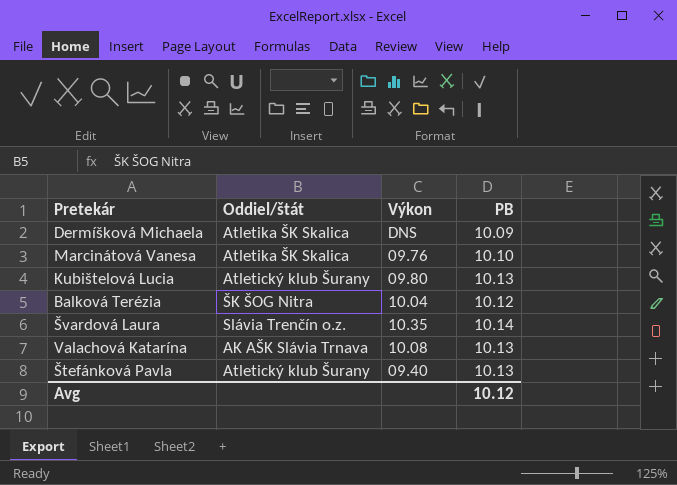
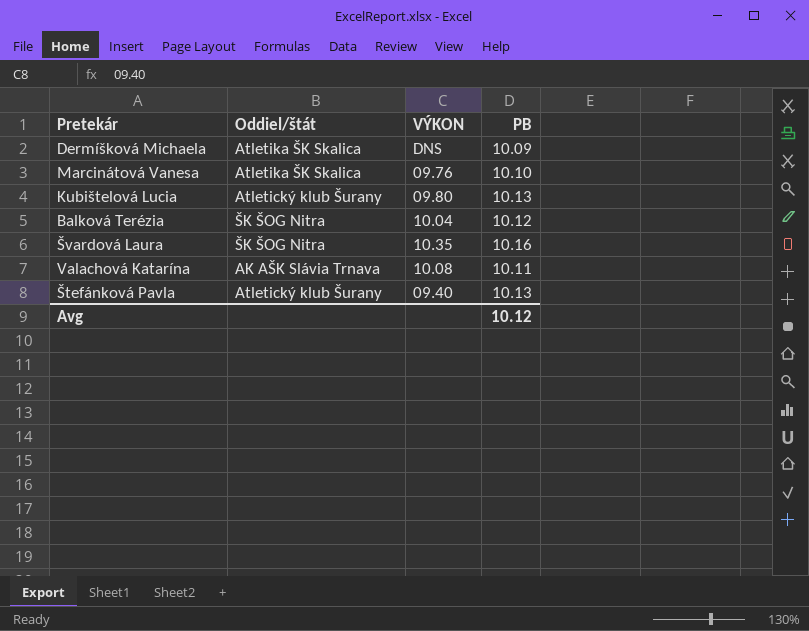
column name: Výkon -> VÝKON
Švardová Laura | Oddiel/štát: Slávia Trenčín o.z. -> ŠK ŠOG Nitra
Švardová Laura | PB: 10.14 -> 10.16
Valachová Katarína | PB: 10.13 -> 10.11

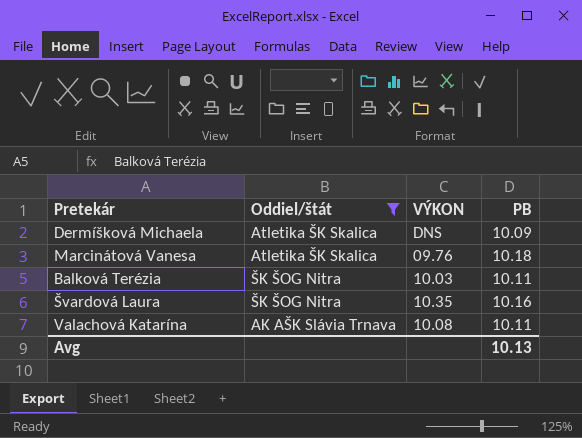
filter: none -> Oddiel/štát != Atletický klub Šurany
Marcinátová Vanesa | PB: 10.10 -> 10.18
Balková Terézia | VÝKON: 10.04 -> 10.03
Balková Terézia | PB: 10.12 -> 10.11
Avg | PB: 10.12 -> 10.13

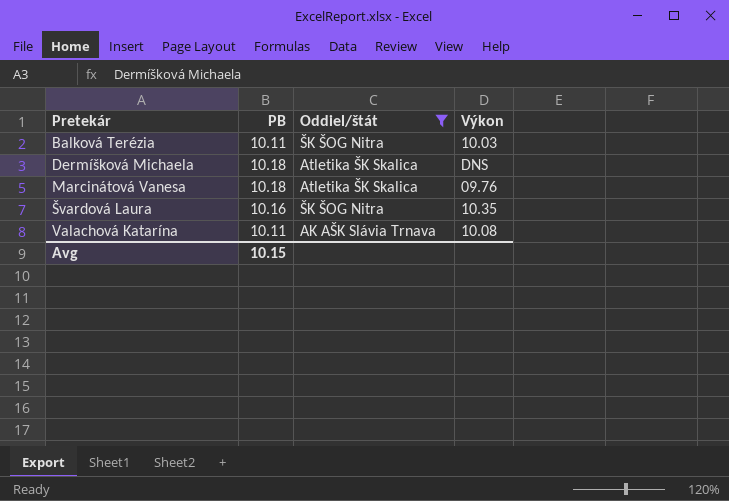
row order: none -> Pretekár ascending
column PB | position: 4 -> 2
column name: VÝKON -> Výkon
Dermíšková Michaela | PB: 10.09 -> 10.18
Avg | PB: 10.13 -> 10.15

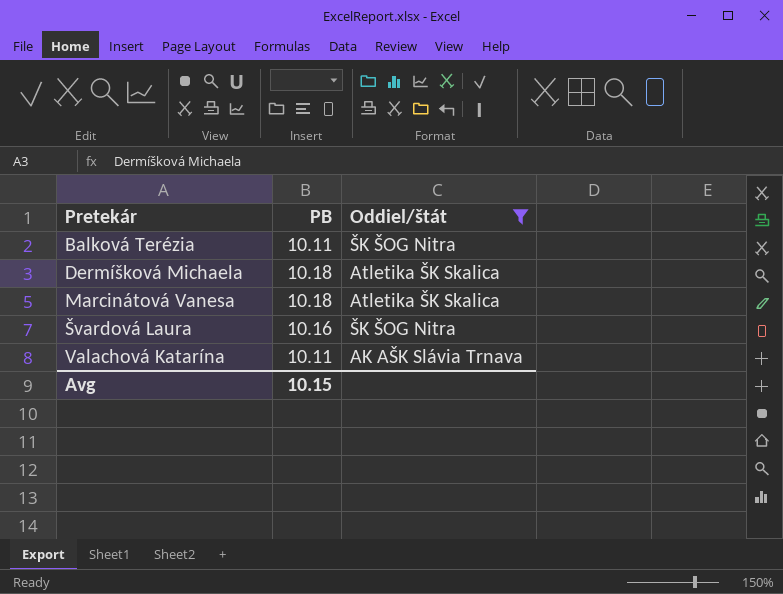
column Výkon | position: 4 -> none

